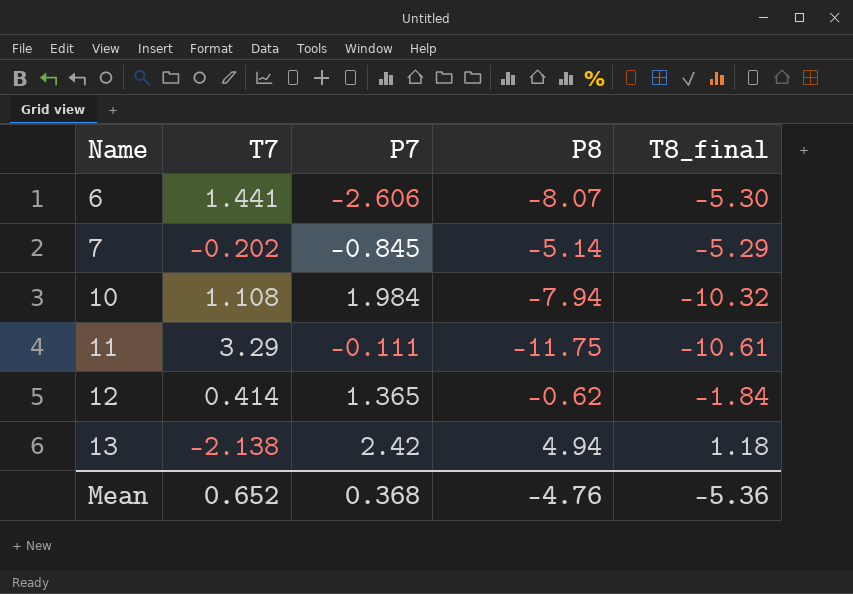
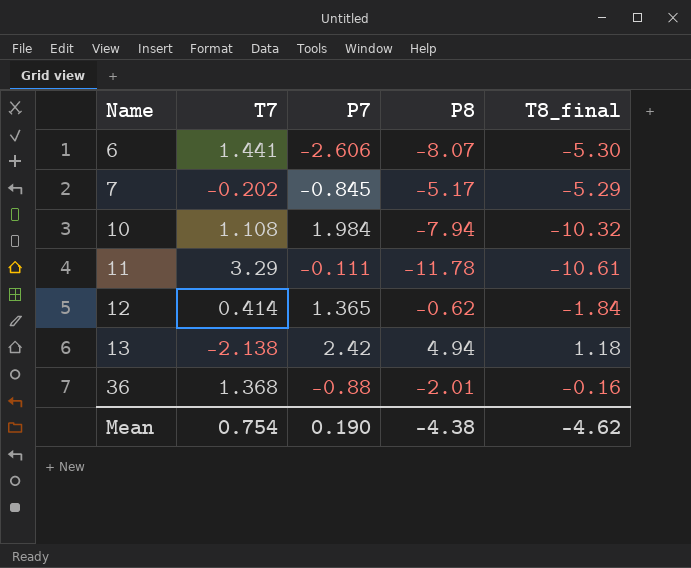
7 | P8: -5.14 -> -5.17
11 | P8: -11.75 -> -11.78
row 36: none -> 1.368 | -0.88 | -2.01 | -0.16
Mean | T7: 0.652 -> 0.754
Mean | P7: 0.368 -> 0.190
Mean | P8: -4.76 -> -4.38
Mean | T8_final: -5.36 -> -4.62

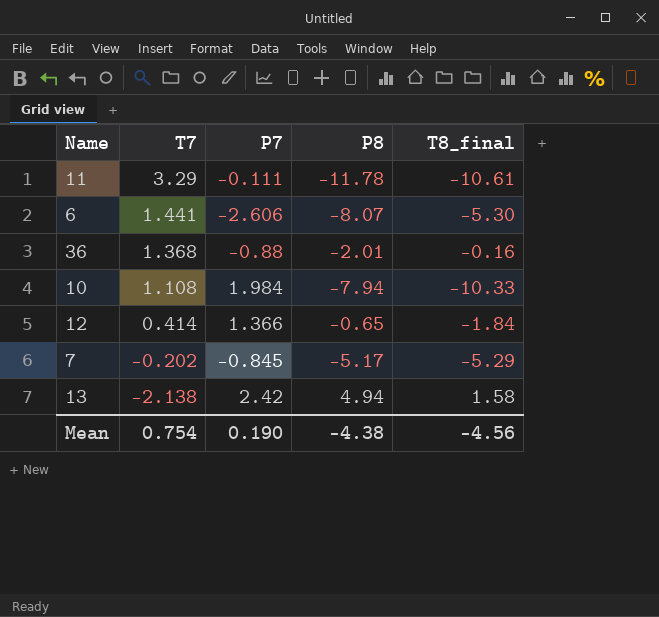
row order: Name ascending -> T7 descending
10 | T8_final: -10.32 -> -10.33
12 | P7: 1.365 -> 1.366
12 | P8: -0.62 -> -0.65
13 | T8_final: 1.18 -> 1.58
Mean | T8_final: -4.62 -> -4.56

